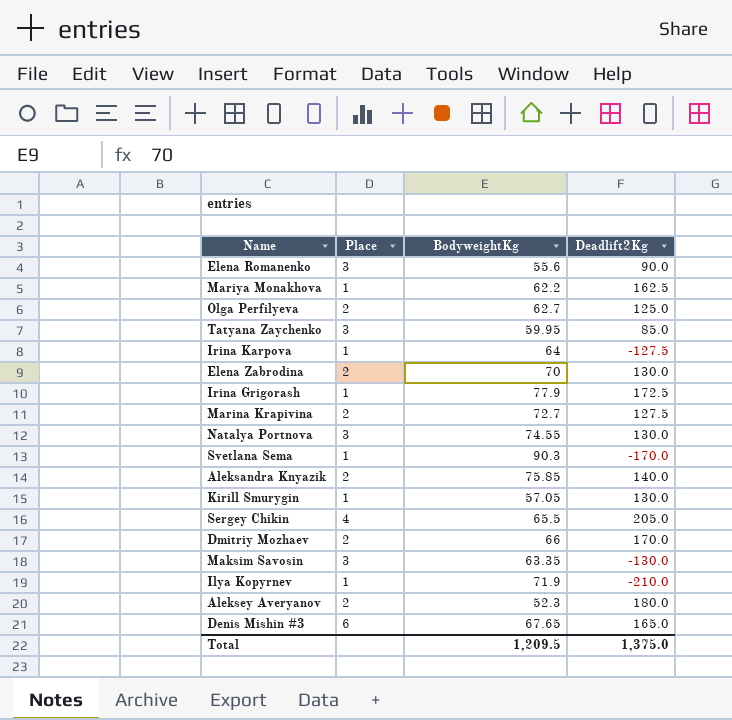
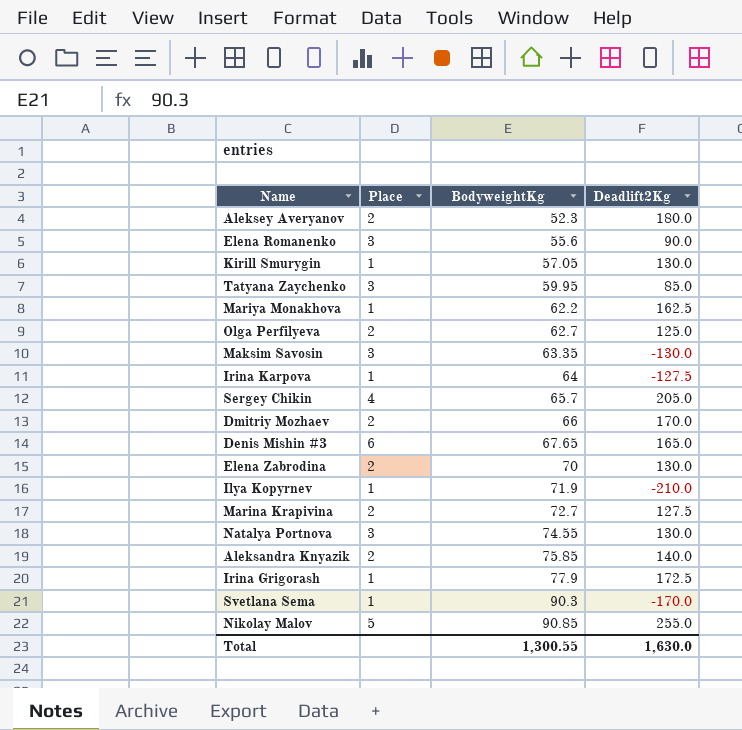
row order: none -> BodyweightKg ascending
Sergey Chikin | BodyweightKg: 65.5 -> 65.7
row Nikolay Malov: none -> 5 | 90.85 | 255.0
Total | BodyweightKg: 1,209.5 -> 1,300.55
Total | Deadlift2Kg: 1,375.0 -> 1,630.0

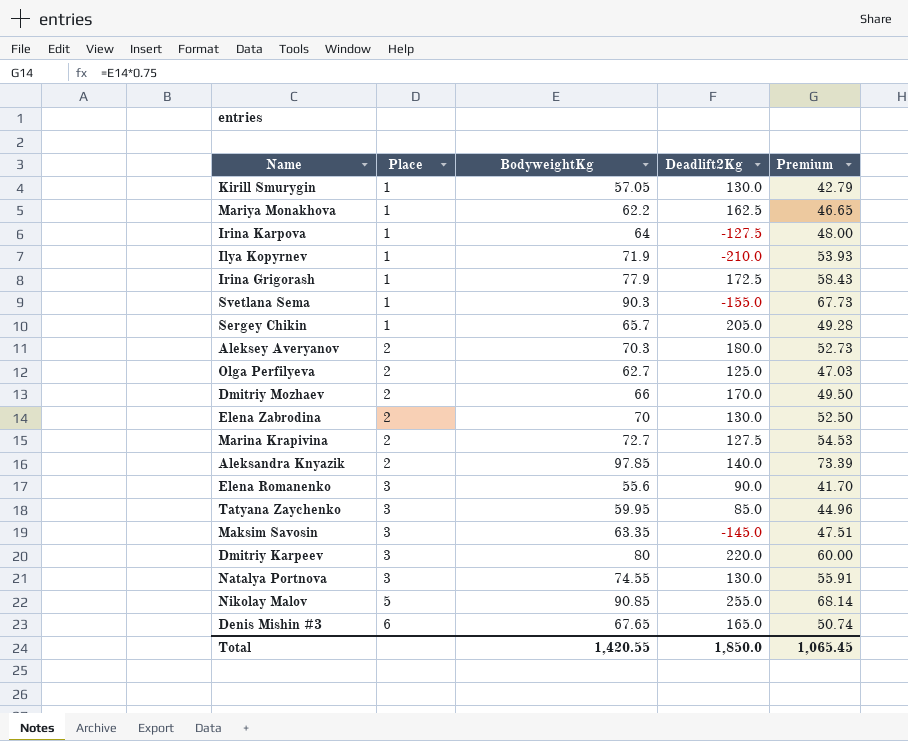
row order: BodyweightKg ascending -> Place ascending
column Premium | formula: none -> [BodyweightKg] * 0.75
Svetlana Sema | Deadlift2Kg: -170.0 -> -155.0
Sergey Chikin | Place: 4 -> 1
Aleksey Averyanov | BodyweightKg: 52.3 -> 70.3
Aleksandra Knyazik | BodyweightKg: 75.85 -> 97.85
Maksim Savosin | Deadlift2Kg: -130.0 -> -145.0
row Dmitriy Karpeev: none -> 3 | 80 | 220.0 | 60.00
Total | BodyweightKg: 1,300.55 -> 1,420.55
Total | Deadlift2Kg: 1,630.0 -> 1,850.0

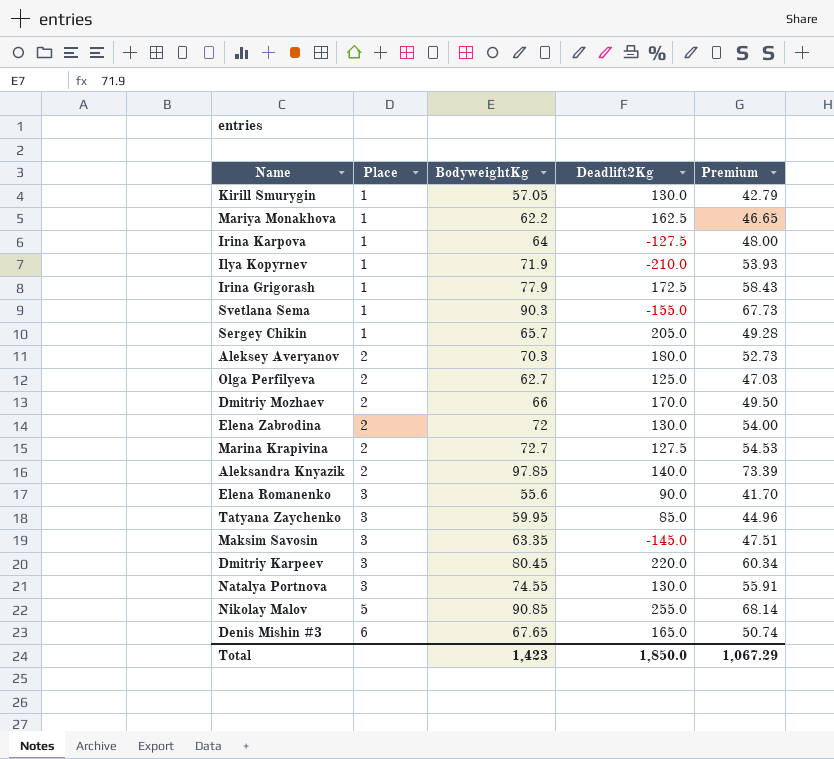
Elena Zabrodina | BodyweightKg: 70 -> 72
Elena Zabrodina | Premium: 52.50 -> 54.00
Dmitriy Karpeev | BodyweightKg: 80 -> 80.45
Dmitriy Karpeev | Premium: 60.00 -> 60.34
Total | BodyweightKg: 1,420.55 -> 1,423
Total | Premium: 1,065.45 -> 1,067.29

